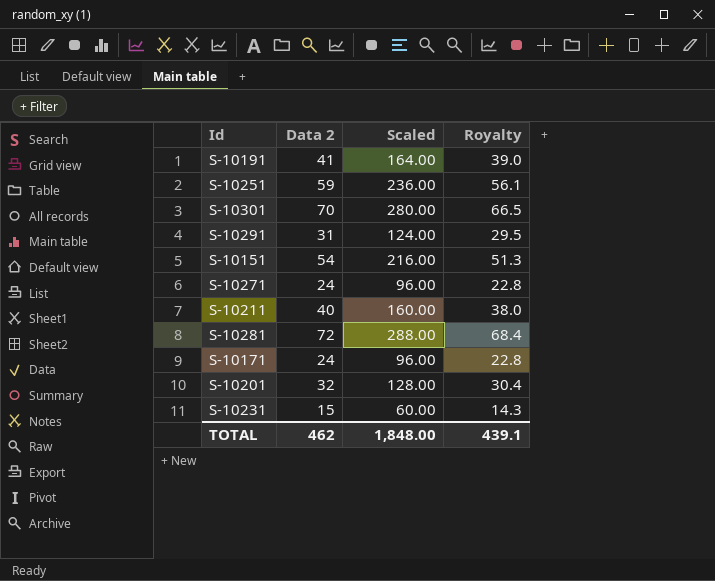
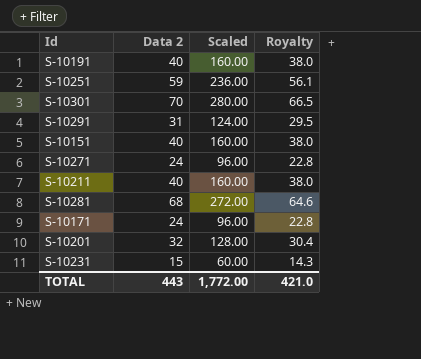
S-10191 | Data 2: 41 -> 40
S-10191 | Scaled: 164.00 -> 160.00
S-10191 | Royalty: 39.0 -> 38.0
S-10151 | Data 2: 54 -> 40
S-10151 | Scaled: 216.00 -> 160.00
S-10151 | Royalty: 51.3 -> 38.0
S-10281 | Data 2: 72 -> 68
S-10281 | Scaled: 288.00 -> 272.00
S-10281 | Royalty: 68.4 -> 64.6
TOTAL | Data 2: 462 -> 443
TOTAL | Scaled: 1,848.00 -> 1,772.00
TOTAL | Royalty: 439.1 -> 421.0

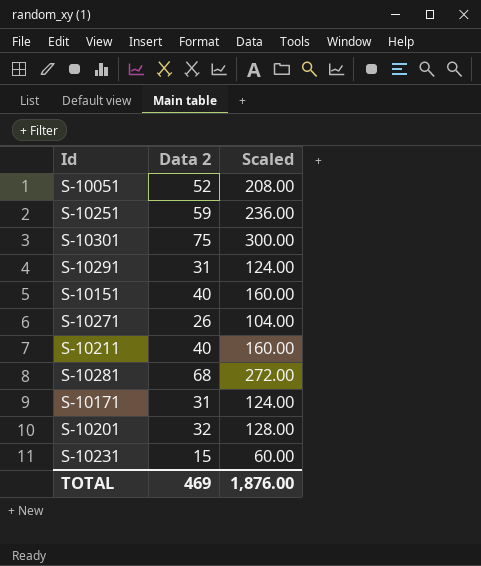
column Royalty | formula: [Data 2] * 0.95 -> none
row S-10191: 40 | 160.00 | 38.0 -> none
row S-10051: none -> 52 | 208.00
S-10301 | Data 2: 70 -> 75
S-10301 | Scaled: 280.00 -> 300.00
S-10271 | Data 2: 24 -> 26
S-10271 | Scaled: 96.00 -> 104.00
S-10171 | Data 2: 24 -> 31
S-10171 | Scaled: 96.00 -> 124.00
TOTAL | Data 2: 443 -> 469
TOTAL | Scaled: 1,772.00 -> 1,876.00

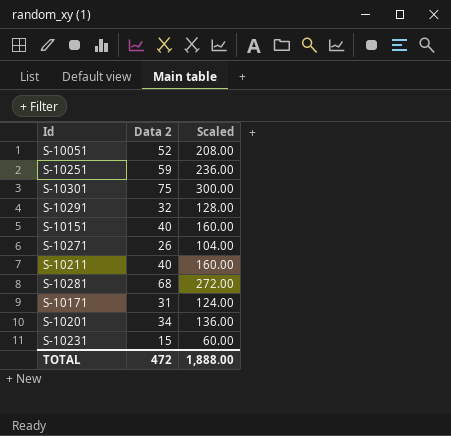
S-10291 | Data 2: 31 -> 32
S-10291 | Scaled: 124.00 -> 128.00
S-10201 | Data 2: 32 -> 34
S-10201 | Scaled: 128.00 -> 136.00
TOTAL | Data 2: 469 -> 472
TOTAL | Scaled: 1,876.00 -> 1,888.00

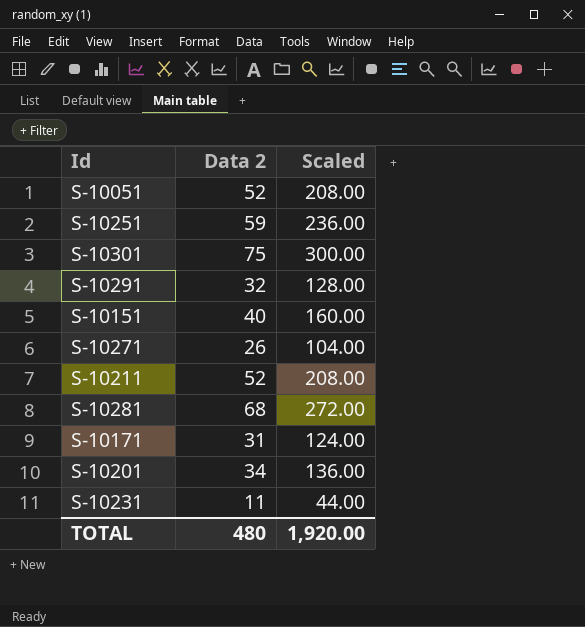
S-10211 | Data 2: 40 -> 52
S-10211 | Scaled: 160.00 -> 208.00
S-10231 | Data 2: 15 -> 11
S-10231 | Scaled: 60.00 -> 44.00
TOTAL | Data 2: 472 -> 480
TOTAL | Scaled: 1,888.00 -> 1,920.00

